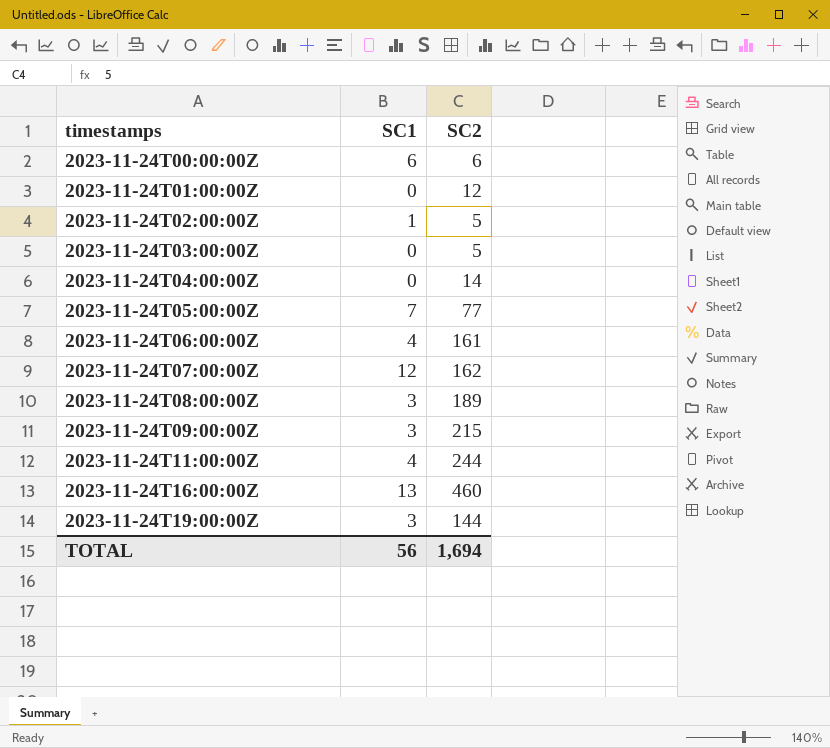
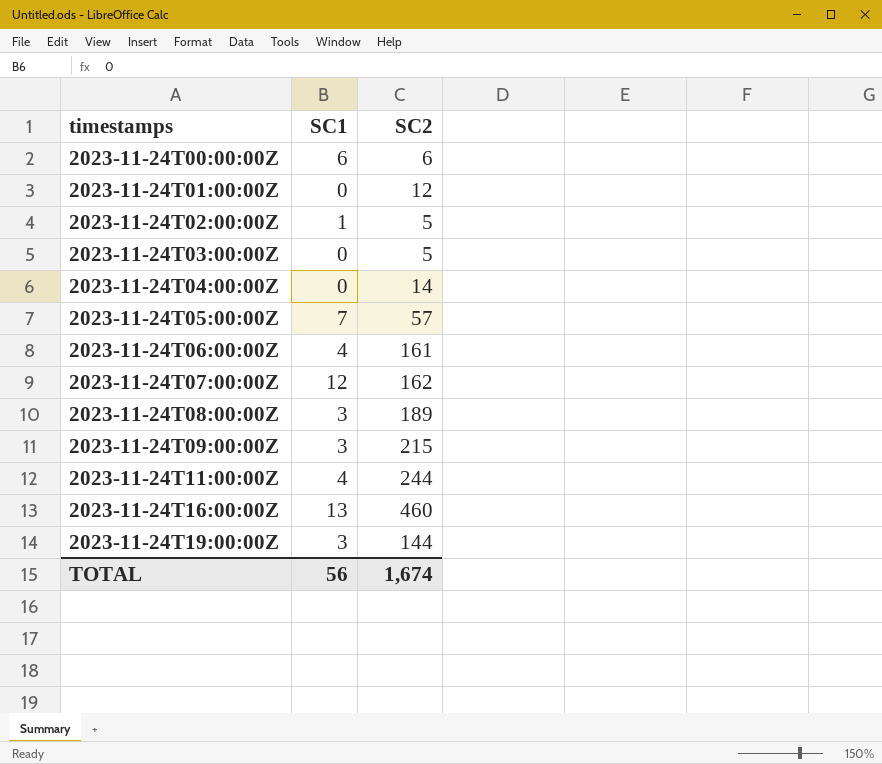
2023-11-24T05:00:00Z | SC2: 77 -> 57
TOTAL | SC2: 1,694 -> 1,674

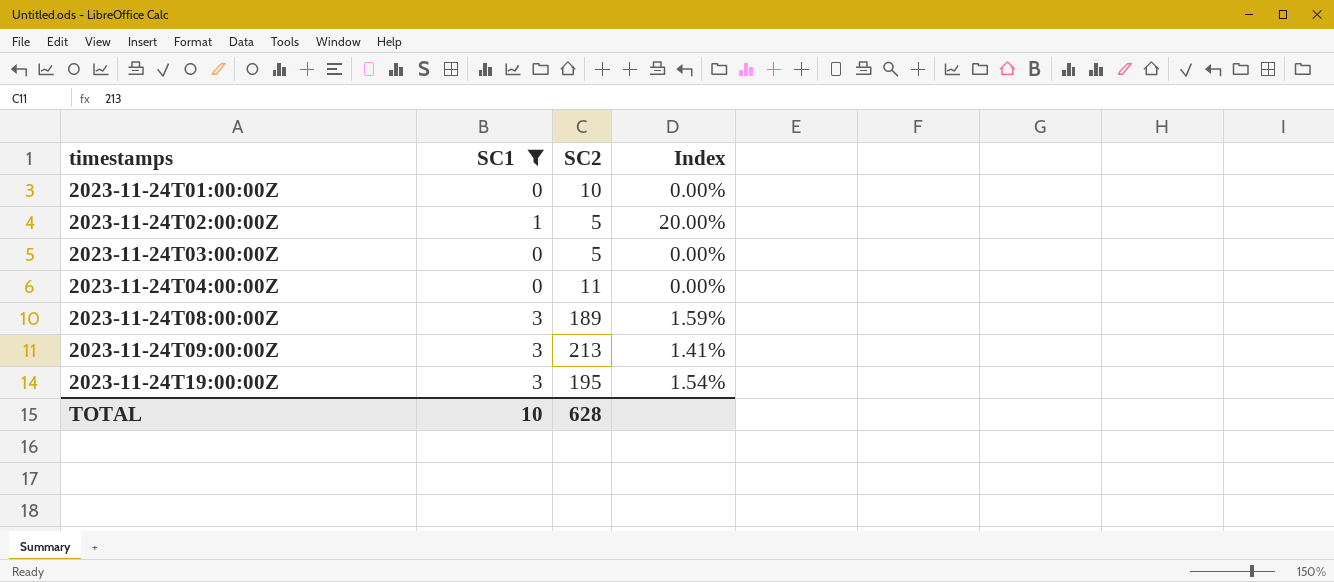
filter: none -> SC1 <= 3
column Index | formula: none -> [SC1] / [SC2]
2023-11-24T01:00:00Z | SC2: 12 -> 10
2023-11-24T04:00:00Z | SC2: 14 -> 11
2023-11-24T09:00:00Z | SC2: 215 -> 213
2023-11-24T19:00:00Z | SC2: 144 -> 195
TOTAL | SC1: 56 -> 10
TOTAL | SC2: 1,674 -> 628

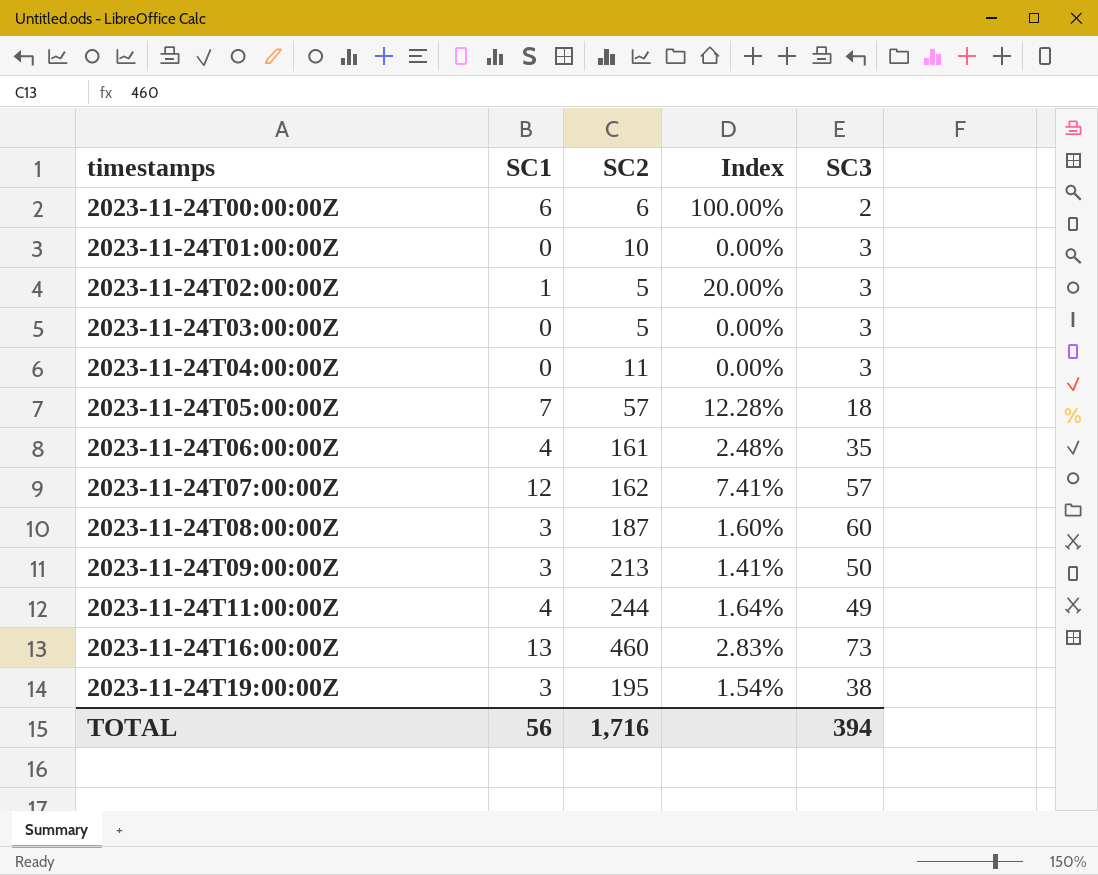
filter: SC1 <= 3 -> none
column SC3 | position: none -> 5
2023-11-24T08:00:00Z | SC2: 189 -> 187
2023-11-24T08:00:00Z | Index: 1.59% -> 1.60%
TOTAL | SC1: 10 -> 56
TOTAL | SC2: 628 -> 1,716

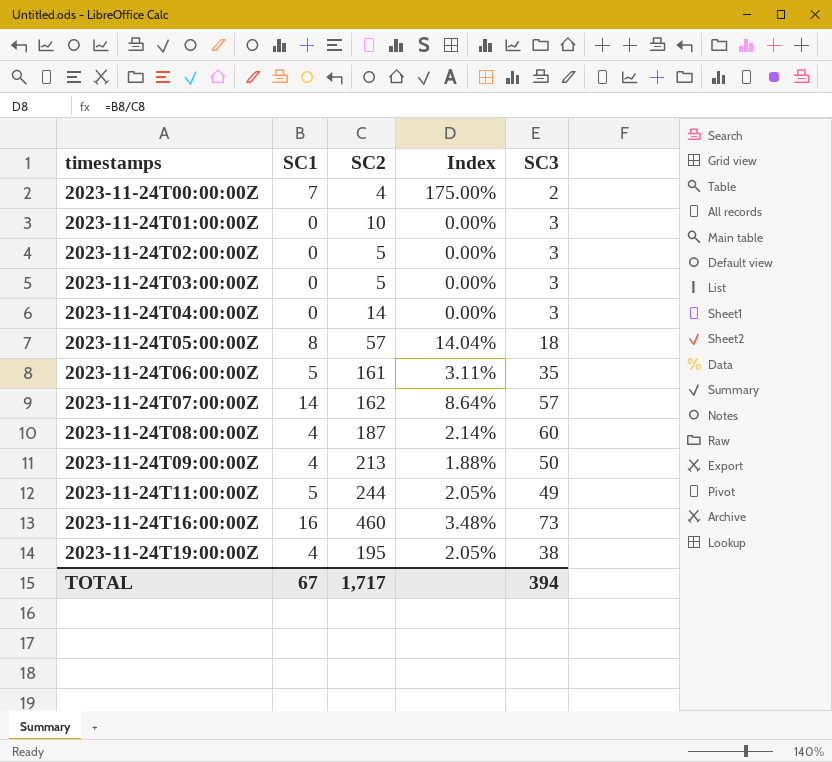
2023-11-24T00:00:00Z | SC1: 6 -> 7
2023-11-24T00:00:00Z | SC2: 6 -> 4
2023-11-24T00:00:00Z | Index: 100.00% -> 175.00%
2023-11-24T02:00:00Z | SC1: 1 -> 0
2023-11-24T02:00:00Z | Index: 20.00% -> 0.00%
2023-11-24T04:00:00Z | SC2: 11 -> 14
2023-11-24T05:00:00Z | SC1: 7 -> 8
2023-11-24T05:00:00Z | Index: 12.28% -> 14.04%
2023-11-24T06:00:00Z | SC1: 4 -> 5
2023-11-24T06:00:00Z | Index: 2.48% -> 3.11%
2023-11-24T07:00:00Z | SC1: 12 -> 14
2023-11-24T07:00:00Z | Index: 7.41% -> 8.64%
2023-11-24T08:00:00Z | SC1: 3 -> 4
2023-11-24T08:00:00Z | Index: 1.60% -> 2.14%
2023-11-24T09:00:00Z | SC1: 3 -> 4
2023-11-24T09:00:00Z | Index: 1.41% -> 1.88%
2023-11-24T11:00:00Z | SC1: 4 -> 5
2023-11-24T11:00:00Z | Index: 1.64% -> 2.05%
2023-11-24T16:00:00Z | SC1: 13 -> 16
2023-11-24T16:00:00Z | Index: 2.83% -> 3.48%
2023-11-24T19:00:00Z | SC1: 3 -> 4
2023-11-24T19:00:00Z | Index: 1.54% -> 2.05%
TOTAL | SC1: 56 -> 67
TOTAL | SC2: 1,716 -> 1,717

